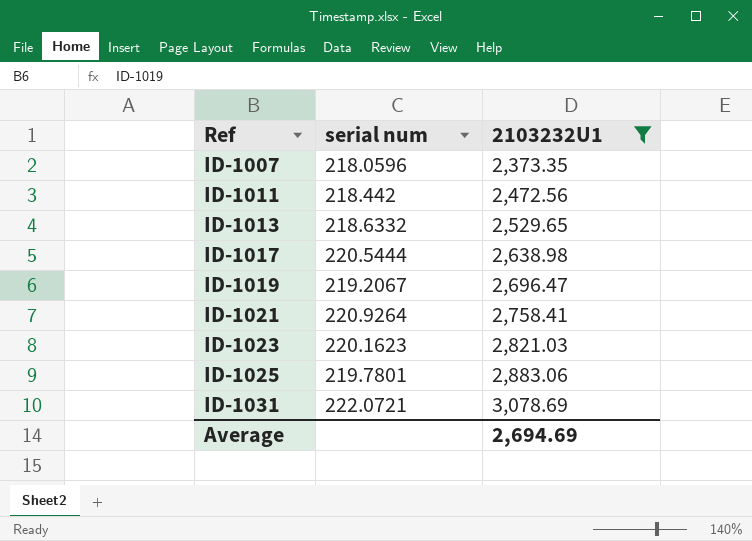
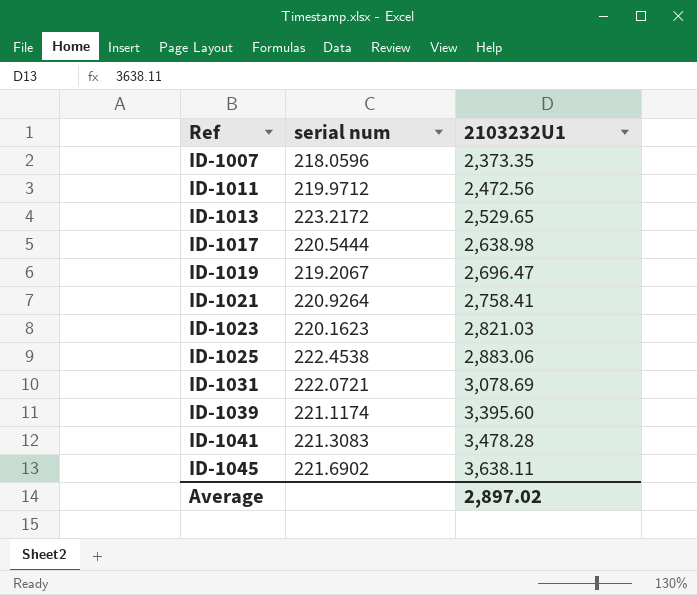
filter: 2103232U1 <= 3,078.69 -> none
ID-1011 | serial num: 218.442 -> 219.9712
ID-1013 | serial num: 218.6332 -> 223.2172
ID-1025 | serial num: 219.7801 -> 222.4538
Average | 2103232U1: 2,694.69 -> 2,897.02

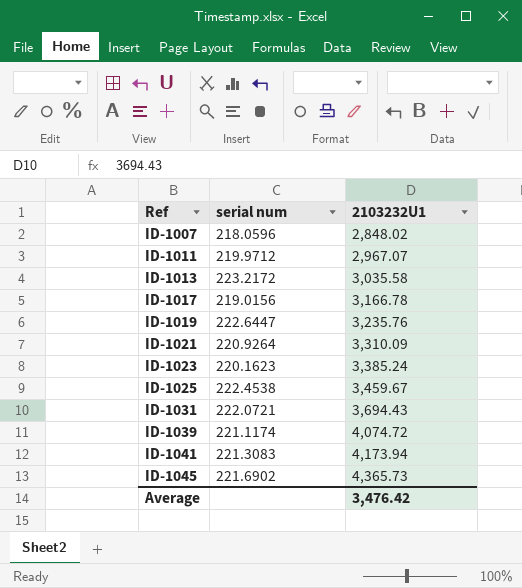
ID-1007 | 2103232U1: 2,373.35 -> 2,848.02
ID-1011 | 2103232U1: 2,472.56 -> 2,967.07
ID-1013 | 2103232U1: 2,529.65 -> 3,035.58
ID-1017 | serial num: 220.5444 -> 219.0156
ID-1017 | 2103232U1: 2,638.98 -> 3,166.78
ID-1019 | serial num: 219.2067 -> 222.6447
ID-1019 | 2103232U1: 2,696.47 -> 3,235.76
ID-1021 | 2103232U1: 2,758.41 -> 3,310.09
ID-1023 | 2103232U1: 2,821.03 -> 3,385.24
ID-1025 | 2103232U1: 2,883.06 -> 3,459.67
ID-1031 | 2103232U1: 3,078.69 -> 3,694.43
ID-1039 | 2103232U1: 3,395.60 -> 4,074.72
ID-1041 | 2103232U1: 3,478.28 -> 4,173.94
ID-1045 | 2103232U1: 3,638.11 -> 4,365.73
Average | 2103232U1: 2,897.02 -> 3,476.42

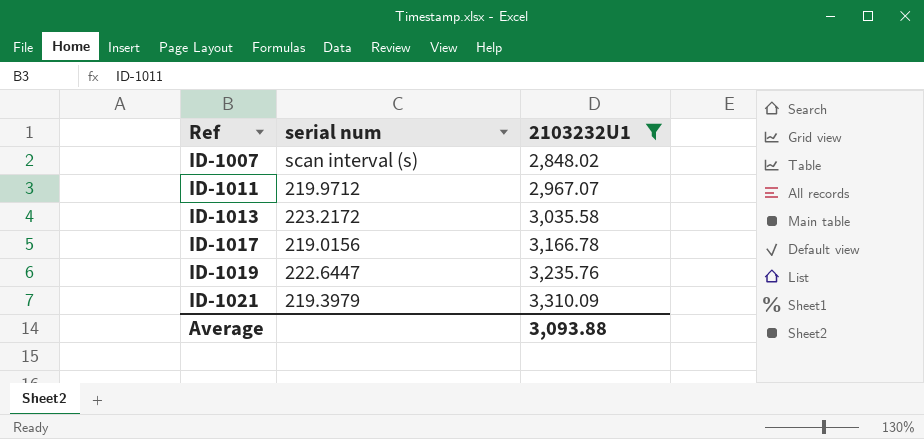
filter: none -> 2103232U1 <= 3,310.09
ID-1007 | serial num: 218.0596 -> scan interval (s)
ID-1021 | serial num: 220.9264 -> 219.3979
Average | 2103232U1: 3,476.42 -> 3,093.88

